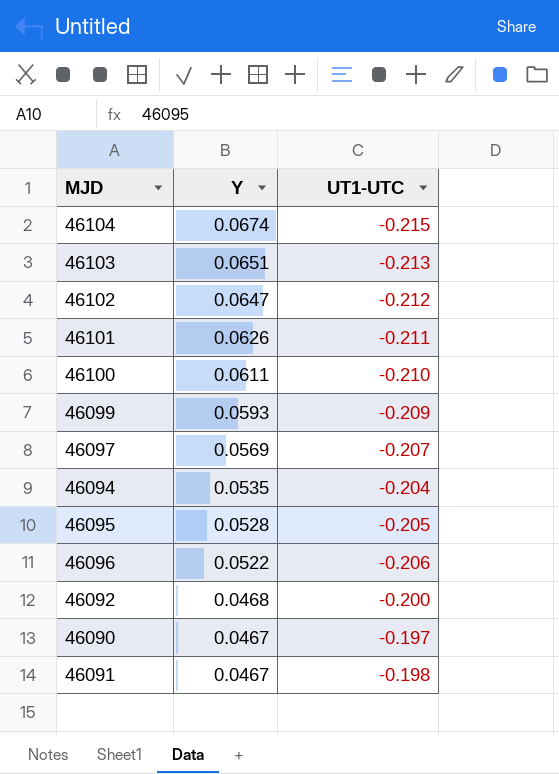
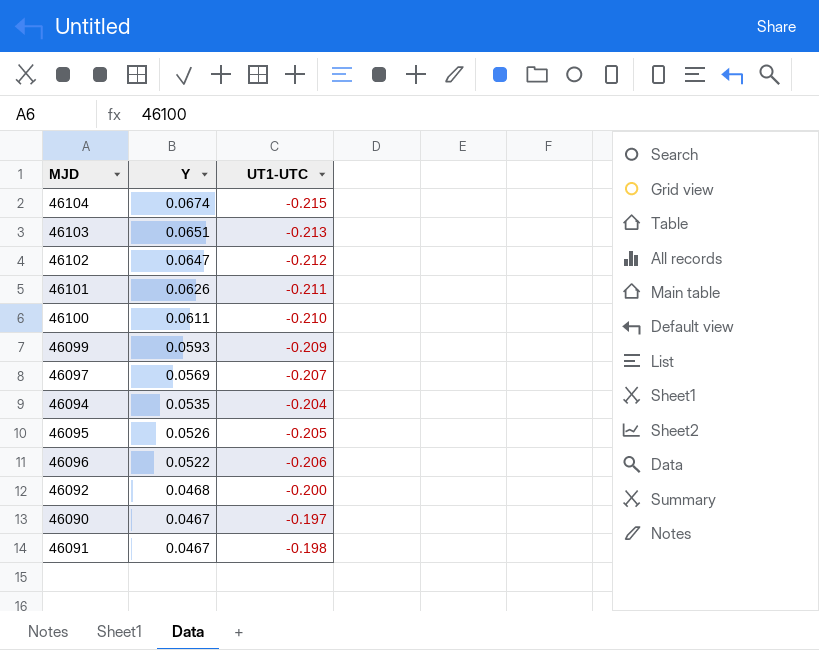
46095 | Y: 0.0528 -> 0.0526

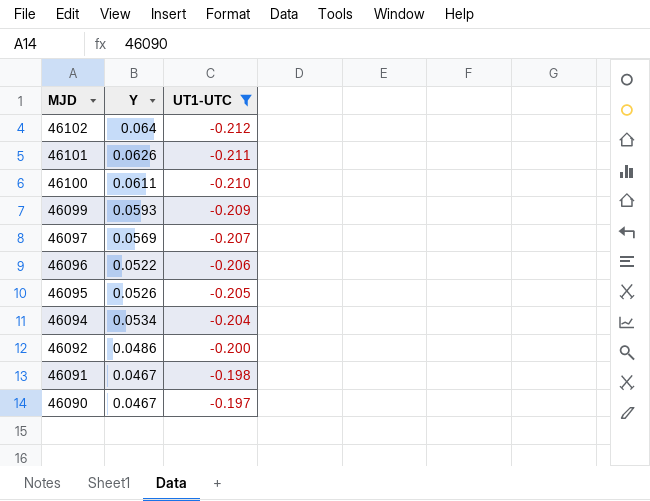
filter: none -> UT1-UTC >= -0.212
row order: Y descending -> MJD descending
46102 | Y: 0.0647 -> 0.064
46094 | Y: 0.0535 -> 0.0534
46092 | Y: 0.0468 -> 0.0486

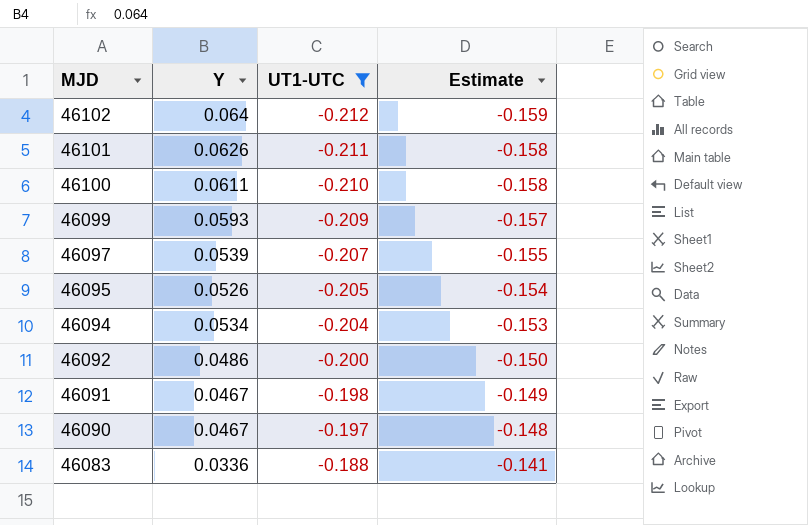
column Estimate | formula: none -> [UT1-UTC] * 0.75
row 46096: 0.0522 | -0.206 -> none
46097 | Y: 0.0569 -> 0.0539
row 46083: none -> 0.0336 | -0.188 | -0.141

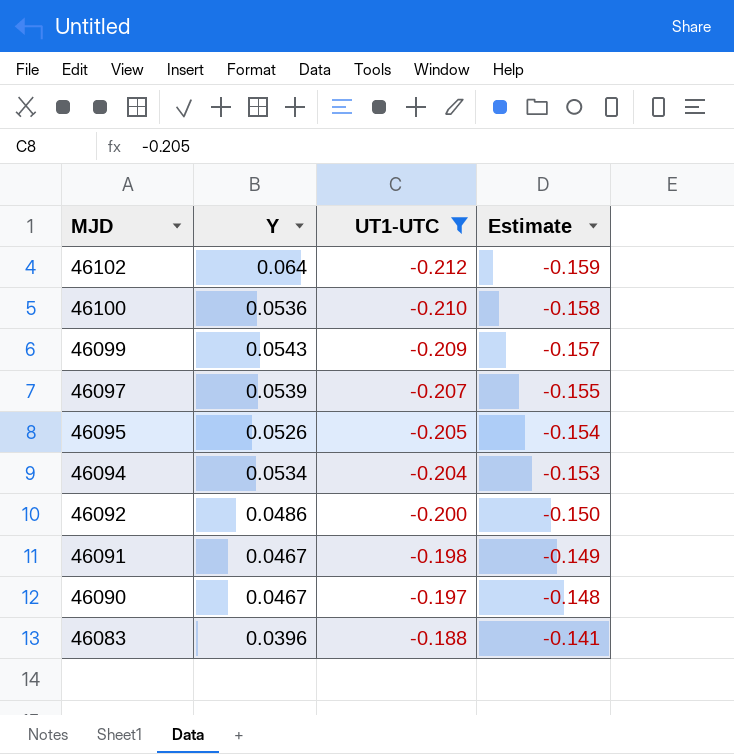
row 46101: 0.0626 | -0.211 | -0.158 -> none
46100 | Y: 0.0611 -> 0.0536
46099 | Y: 0.0593 -> 0.0543
46083 | Y: 0.0336 -> 0.0396

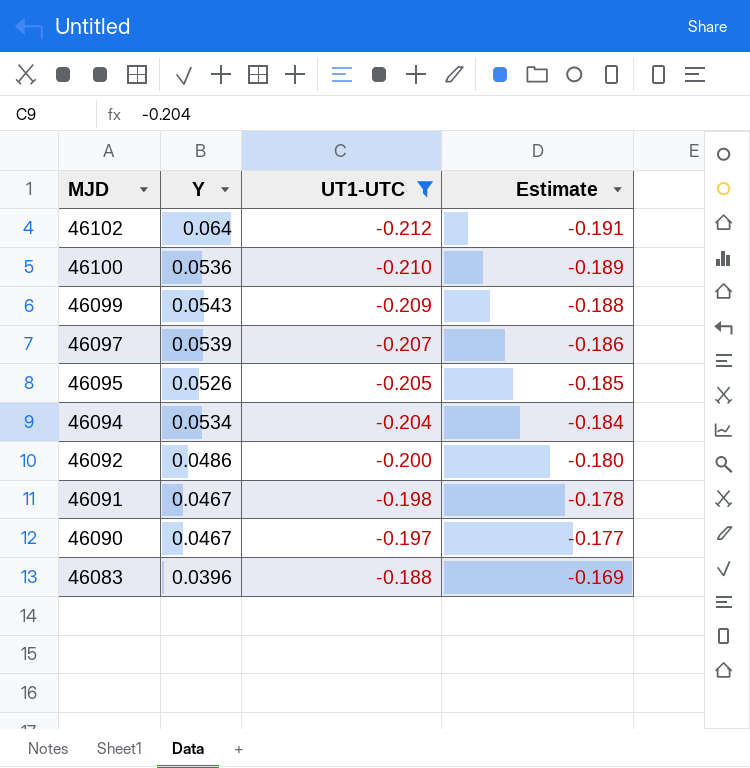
column Estimate | formula: [UT1-UTC] * 0.75 -> [UT1-UTC] * 0.9

